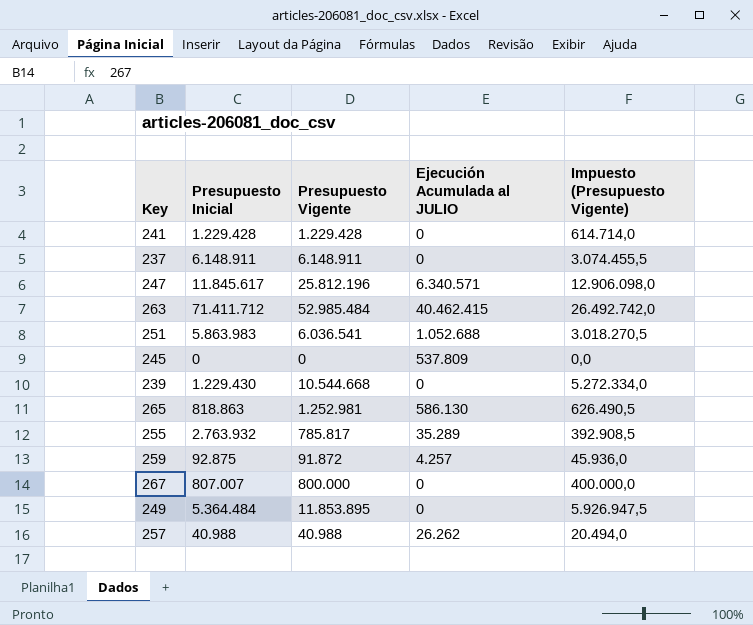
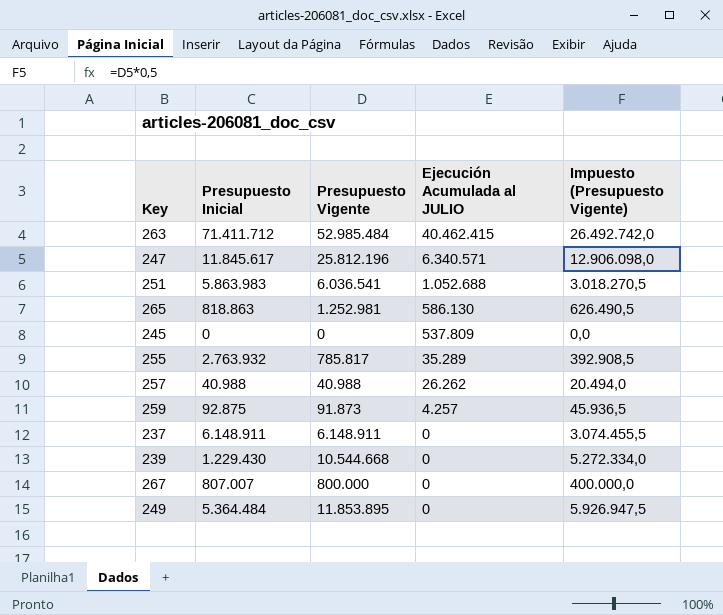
row order: none -> Ejecución Acumulada al JULIO descending
row 241: 1.229.428 | 1.229.428 | 0 | 614.714,0 -> none
259 | Presupuesto Vigente: 91.872 -> 91.873
259 | Impuesto (Presupuesto Vigente): 45.936,0 -> 45.936,5

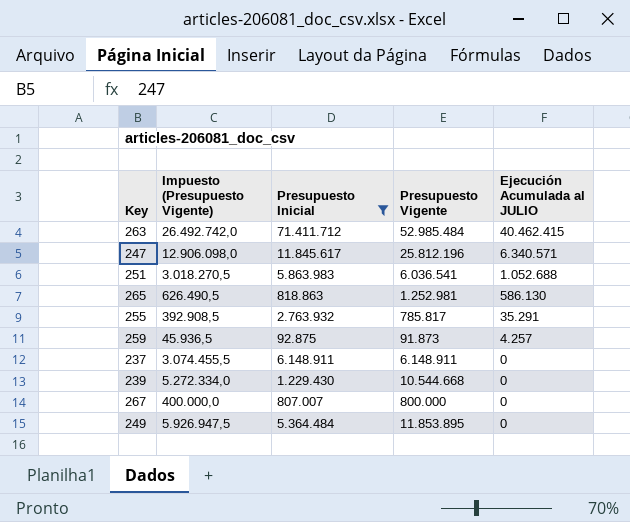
filter: none -> Presupuesto Inicial >= 92.875
column Impuesto (Presupuesto Vigente) | position: 5 -> 2
255 | Ejecución Acumulada al JULIO: 35.289 -> 35.291

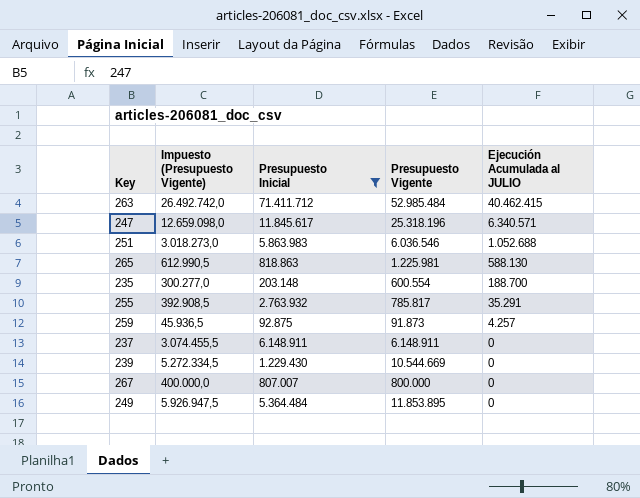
247 | Impuesto (Presupuesto Vigente): 12.906.098,0 -> 12.659.098,0
247 | Presupuesto Vigente: 25.812.196 -> 25.318.196
251 | Impuesto (Presupuesto Vigente): 3.018.270,5 -> 3.018.273,0
251 | Presupuesto Vigente: 6.036.541 -> 6.036.546
265 | Impuesto (Presupuesto Vigente): 626.490,5 -> 612.990,5
265 | Presupuesto Vigente: 1.252.981 -> 1.225.981
265 | Ejecución Acumulada al JULIO: 586.130 -> 588.130
row 235: none -> 300.277,0 | 203.148 | 600.554 | 188.700
239 | Impuesto (Presupuesto Vigente): 5.272.334,0 -> 5.272.334,5
239 | Presupuesto Vigente: 10.544.668 -> 10.544.669

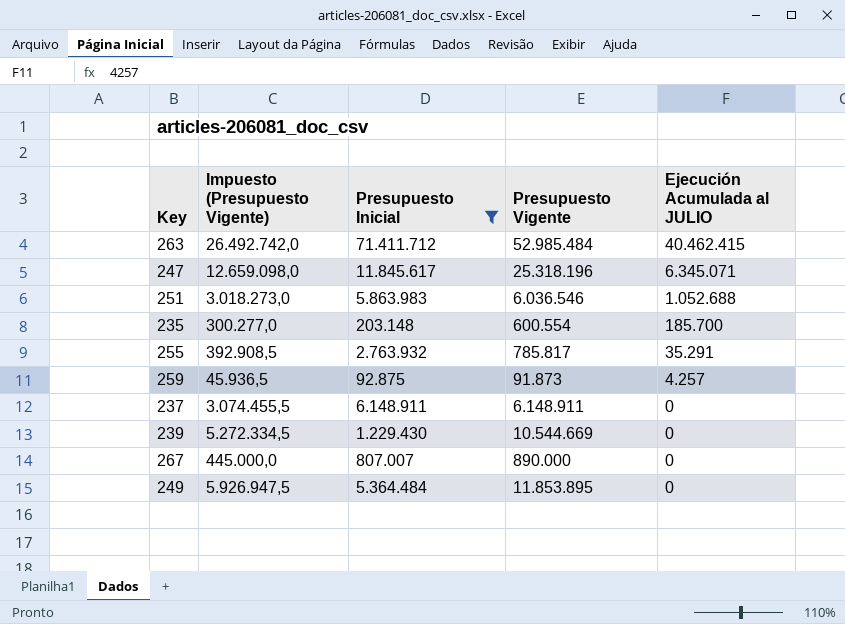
row 265: 612.990,5 | 818.863 | 1.225.981 | 588.130 -> none
247 | Ejecución Acumulada al JULIO: 6.340.571 -> 6.345.071
235 | Ejecución Acumulada al JULIO: 188.700 -> 185.700
267 | Impuesto (Presupuesto Vigente): 400.000,0 -> 445.000,0
267 | Presupuesto Vigente: 800.000 -> 890.000

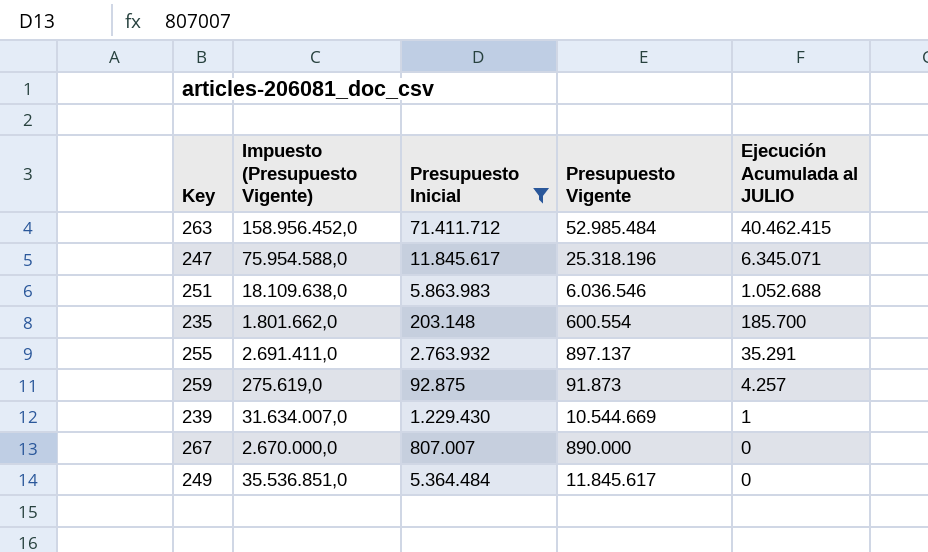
column Impuesto (Presupuesto Vigente) | formula: [Presupuesto Vigente] * 0,5 -> [Presupuesto Vigente] * 3
row 237: 3.074.455,5 | 6.148.911 | 6.148.911 | 0 -> none
255 | Presupuesto Vigente: 785.817 -> 897.137
239 | Ejecución Acumulada al JULIO: 0 -> 1
249 | Presupuesto Vigente: 11.853.895 -> 11.845.617

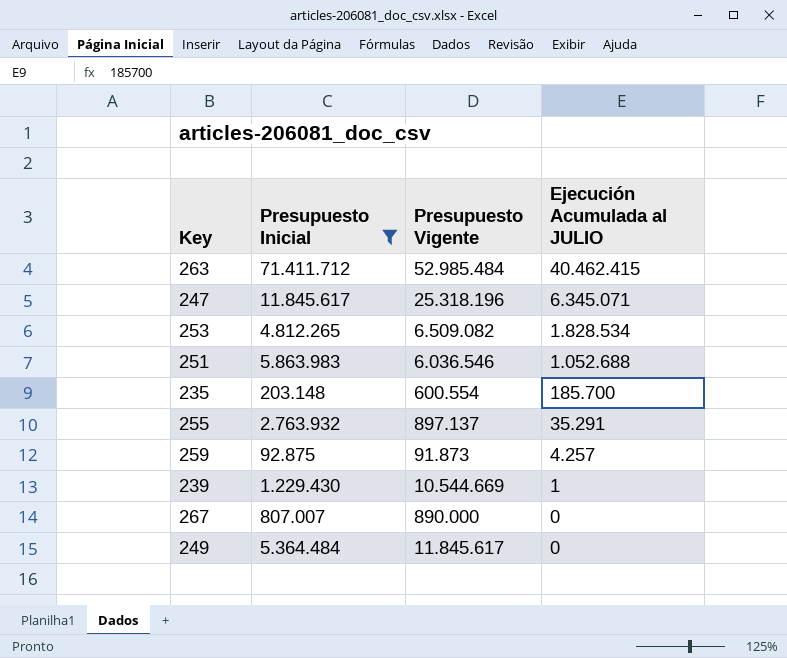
column Impuesto (Presupuesto Vigente) | formula: [Presupuesto Vigente] * 3 -> none
row 253: none -> 4.812.265 | 6.509.082 | 1.828.534

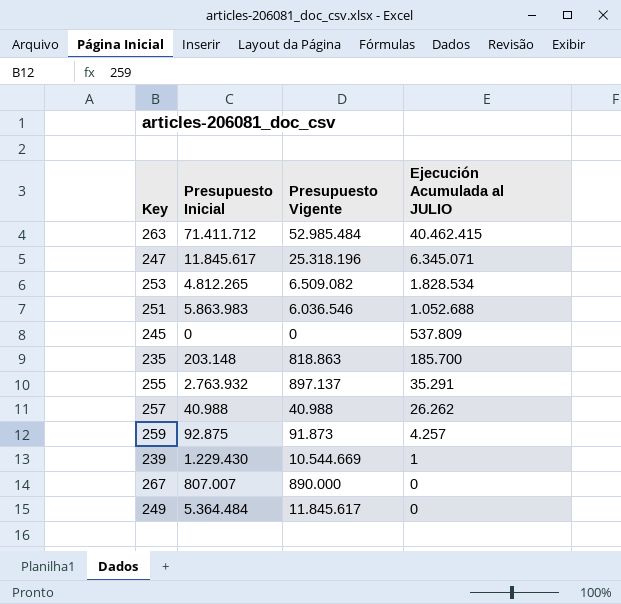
filter: Presupuesto Inicial >= 92.875 -> none
235 | Presupuesto Vigente: 600.554 -> 818.863

